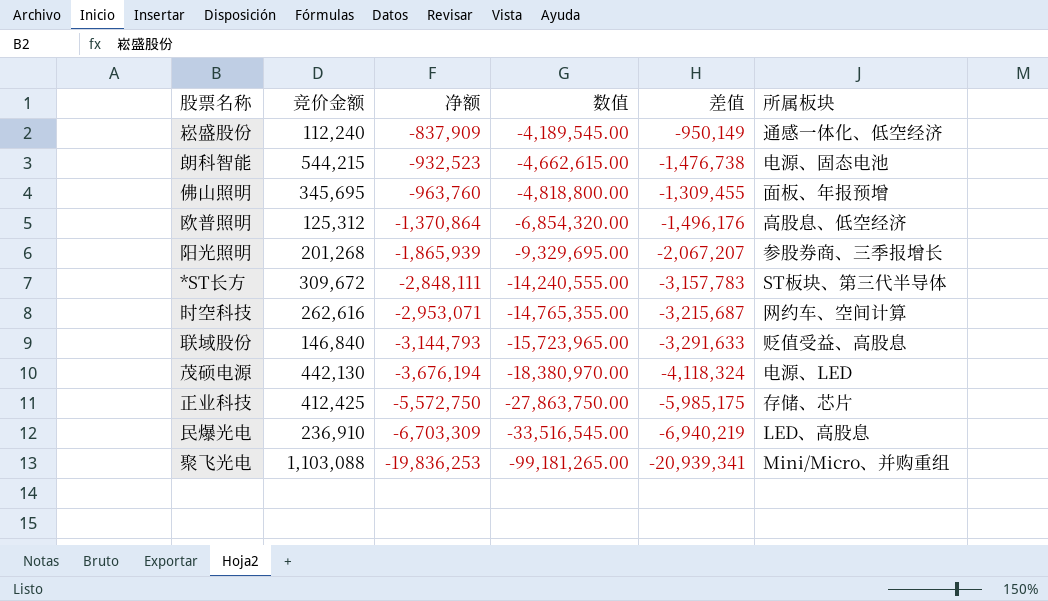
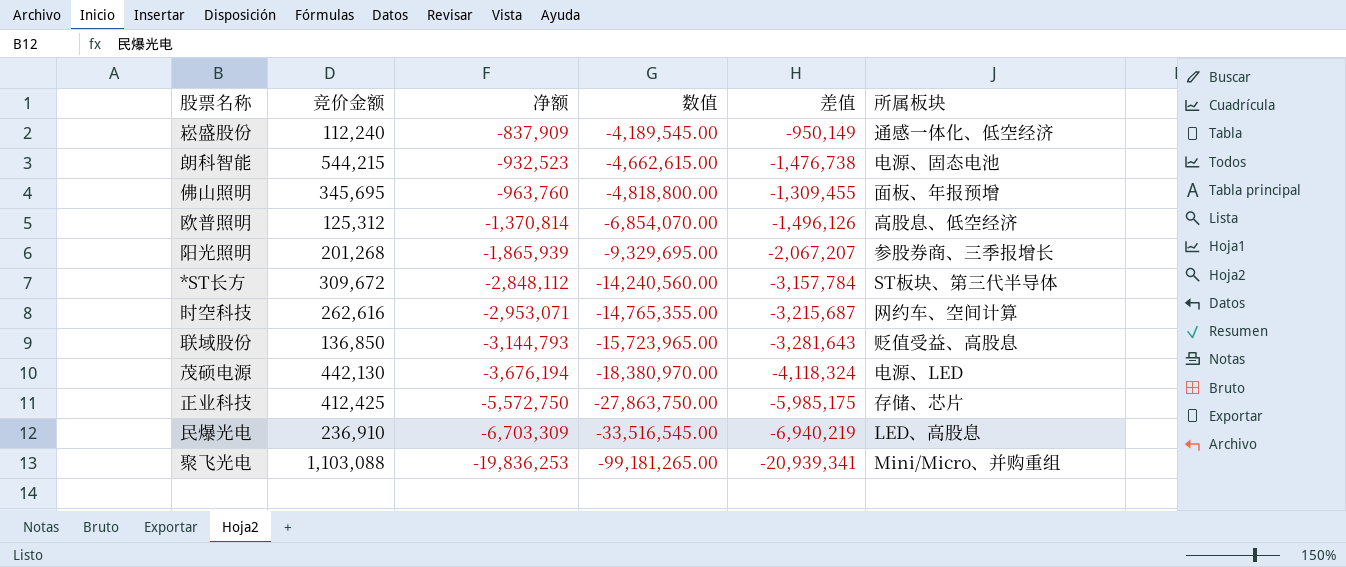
欧普照明 | 净额: -1,370,864 -> -1,370,814
欧普照明 | 数值: -6,854,320.00 -> -6,854,070.00
欧普照明 | 差值: -1,496,176 -> -1,496,126
*ST长方 | 净额: -2,848,111 -> -2,848,112
*ST长方 | 数值: -14,240,555.00 -> -14,240,560.00
*ST长方 | 差值: -3,157,783 -> -3,157,784
联域股份 | 竞价金额: 146,840 -> 136,850
联域股份 | 差值: -3,291,633 -> -3,281,643

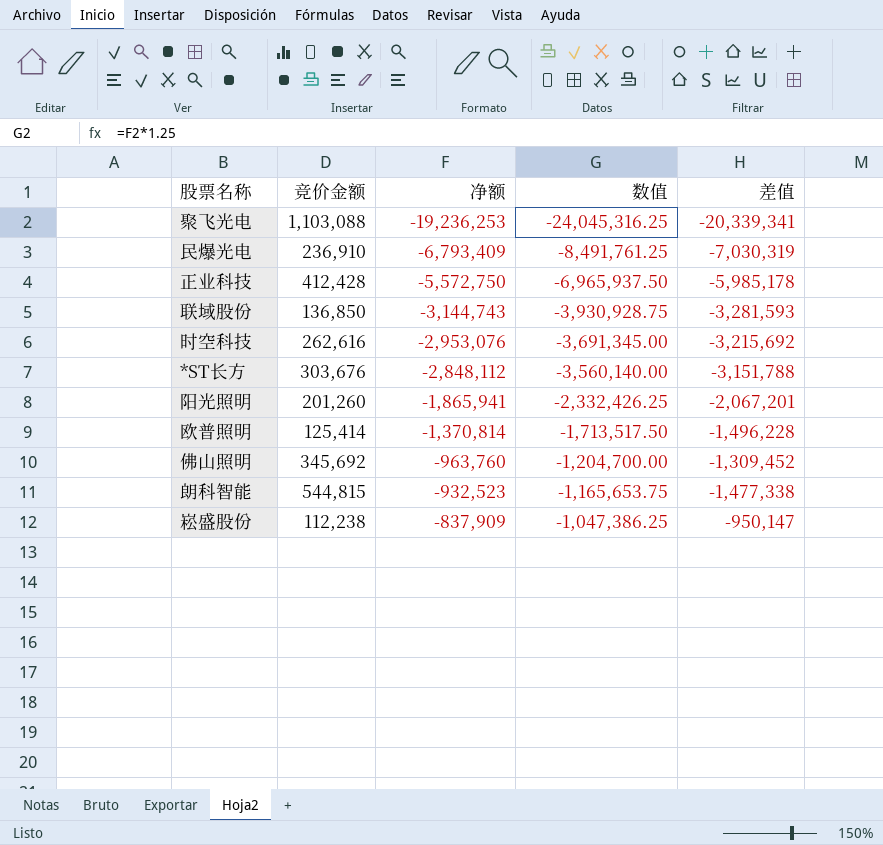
row order: 净额 descending -> 净额 ascending
column 所属板块 | position: 6 -> none
column 数值 | formula: [净额] * 5 -> [净额] * 1.25
row 茂硕电源: 442,130 | -3,676,194 | -18,380,970.00 | -4,118,324 | 电源、LED -> none
聚飞光电 | 净额: -19,836,253 -> -19,236,253
聚飞光电 | 差值: -20,939,341 -> -20,339,341
民爆光电 | 净额: -6,703,309 -> -6,793,409
民爆光电 | 差值: -6,940,219 -> -7,030,319
正业科技 | 竞价金额: 412,425 -> 412,428
正业科技 | 差值: -5,985,175 -> -5,985,178
联域股份 | 净额: -3,144,793 -> -3,144,743
联域股份 | 差值: -3,281,643 -> -3,281,593
时空科技 | 净额: -2,953,071 -> -2,953,076
时空科技 | 差值: -3,215,687 -> -3,215,692
*ST长方 | 竞价金额: 309,672 -> 303,676
*ST长方 | 差值: -3,157,784 -> -3,151,788
阳光照明 | 竞价金额: 201,268 -> 201,260
阳光照明 | 净额: -1,865,939 -> -1,865,941
阳光照明 | 差值: -2,067,207 -> -2,067,201
欧普照明 | 竞价金额: 125,312 -> 125,414
欧普照明 | 差值: -1,496,126 -> -1,496,228
佛山照明 | 竞价金额: 345,695 -> 345,692
佛山照明 | 差值: -1,309,455 -> -1,309,452
朗科智能 | 竞价金额: 544,215 -> 544,815
朗科智能 | 差值: -1,476,738 -> -1,477,338
崧盛股份 | 竞价金额: 112,240 -> 112,238
崧盛股份 | 差值: -950,149 -> -950,147

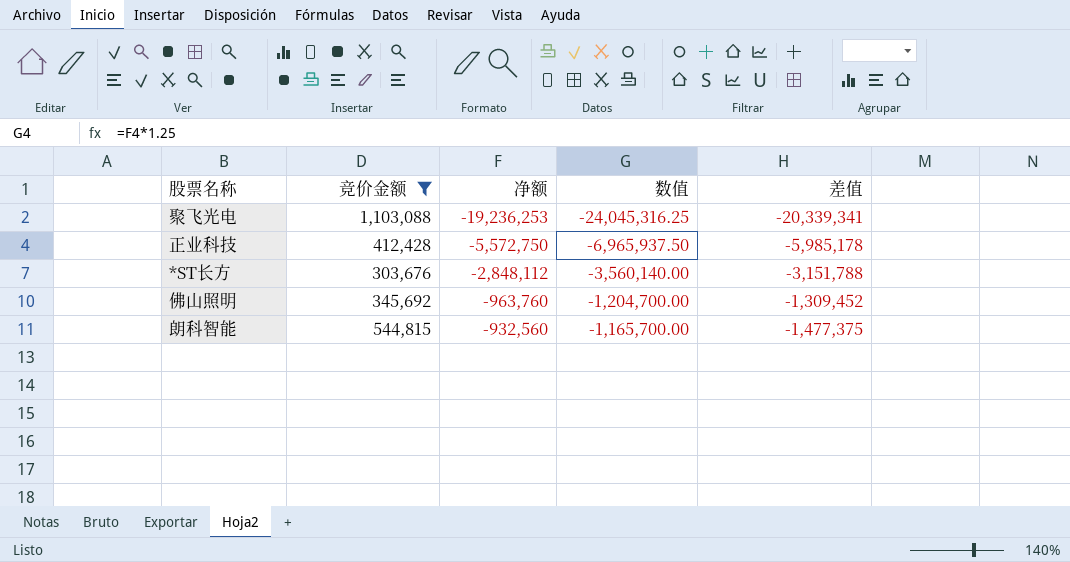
filter: none -> 竞价金额 >= 303,676
朗科智能 | 净额: -932,523 -> -932,560
朗科智能 | 数值: -1,165,653.75 -> -1,165,700.00
朗科智能 | 差值: -1,477,338 -> -1,477,375

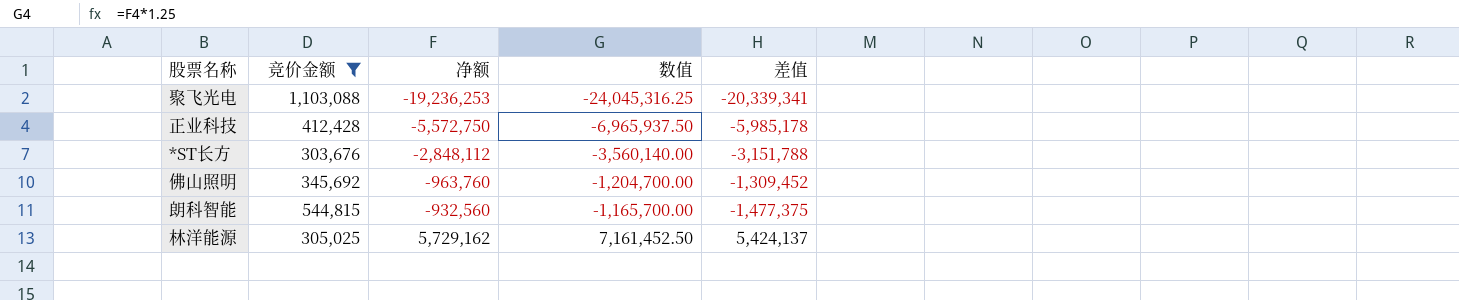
row 林洋能源: none -> 305,025 | 5,729,162 | 7,161,452.50 | 5,424,137

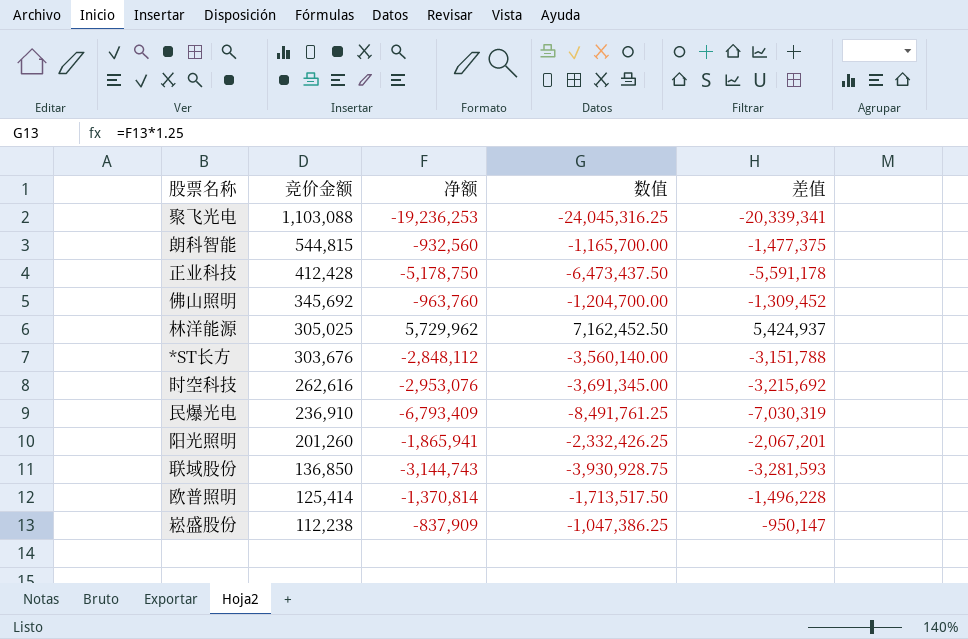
filter: 竞价金额 >= 303,676 -> none
row order: 净额 ascending -> 竞价金额 descending
正业科技 | 净额: -5,572,750 -> -5,178,750
正业科技 | 数值: -6,965,937.50 -> -6,473,437.50
正业科技 | 差值: -5,985,178 -> -5,591,178
林洋能源 | 净额: 5,729,162 -> 5,729,962
林洋能源 | 数值: 7,161,452.50 -> 7,162,452.50
林洋能源 | 差值: 5,424,137 -> 5,424,937

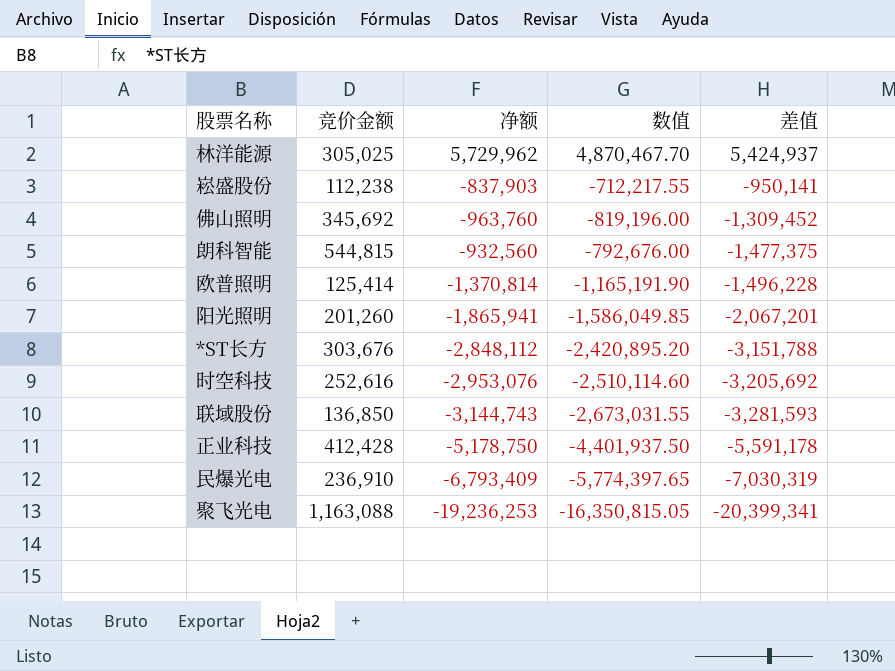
row order: 竞价金额 descending -> 差值 descending
column 数值 | formula: [净额] * 1.25 -> [净额] * 0.85
崧盛股份 | 净额: -837,909 -> -837,903
崧盛股份 | 差值: -950,147 -> -950,141
时空科技 | 竞价金额: 262,616 -> 252,616
时空科技 | 差值: -3,215,692 -> -3,205,692
聚飞光电 | 竞价金额: 1,103,088 -> 1,163,088
聚飞光电 | 差值: -20,339,341 -> -20,399,341

